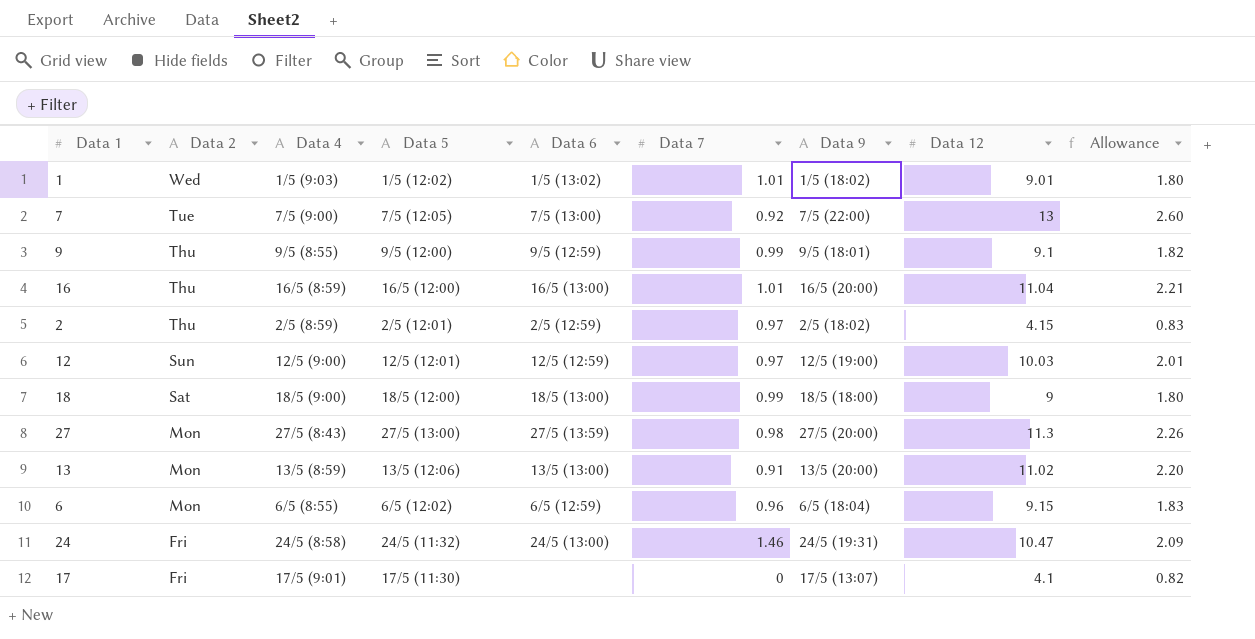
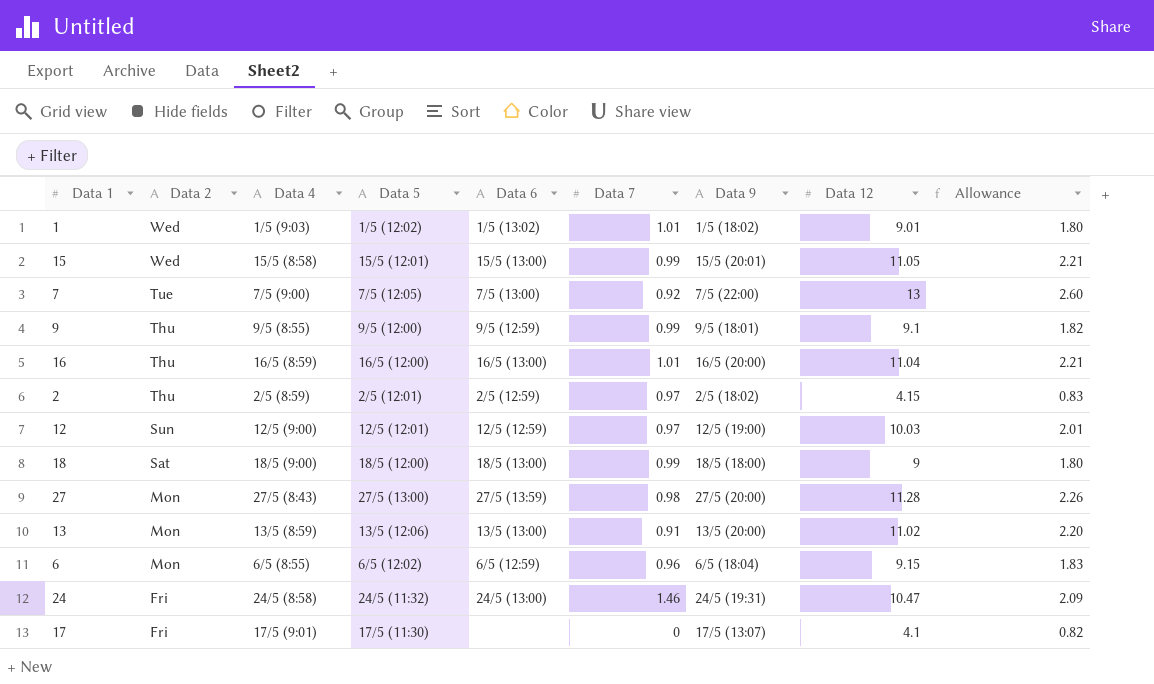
row 15: none -> Wed | 15/5 (8:58) | 15/5 (12:01) | 15/5 (13:00) | 0.99 | 15/5 (20:01) | 11.05 | 2.21
27 | Data 12: 11.3 -> 11.28

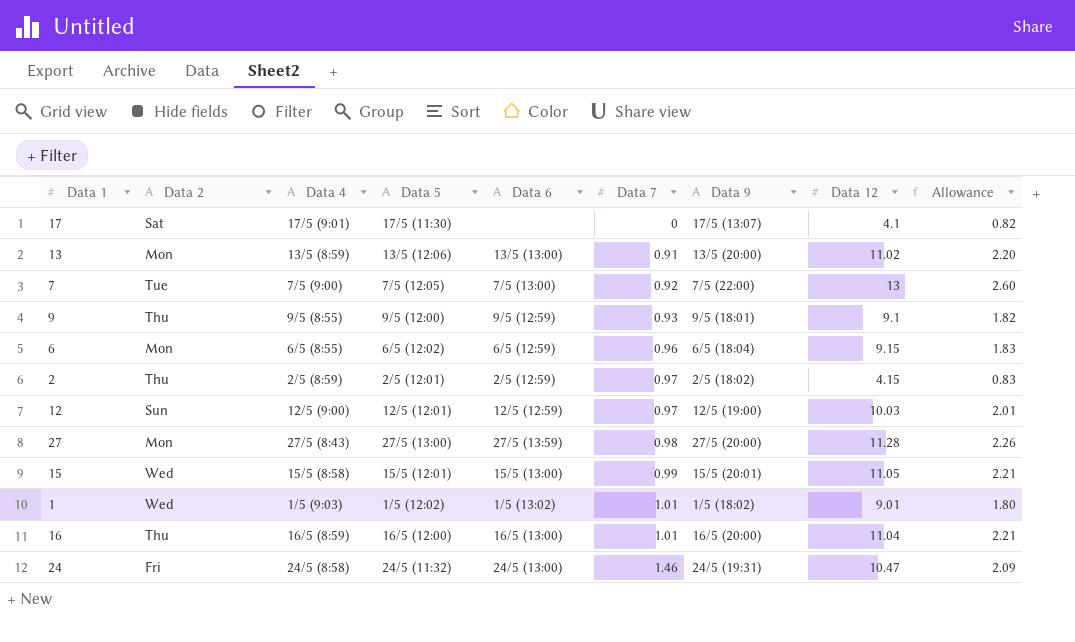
row order: Data 2 descending -> Data 7 ascending
row 18: Sat | 18/5 (9:00) | 18/5 (12:00) | 18/5 (13:00) | 0.99 | 18/5 (18:00) | 9 | 1.80 -> none
17 | Data 2: Fri -> Sat
9 | Data 7: 0.99 -> 0.93

